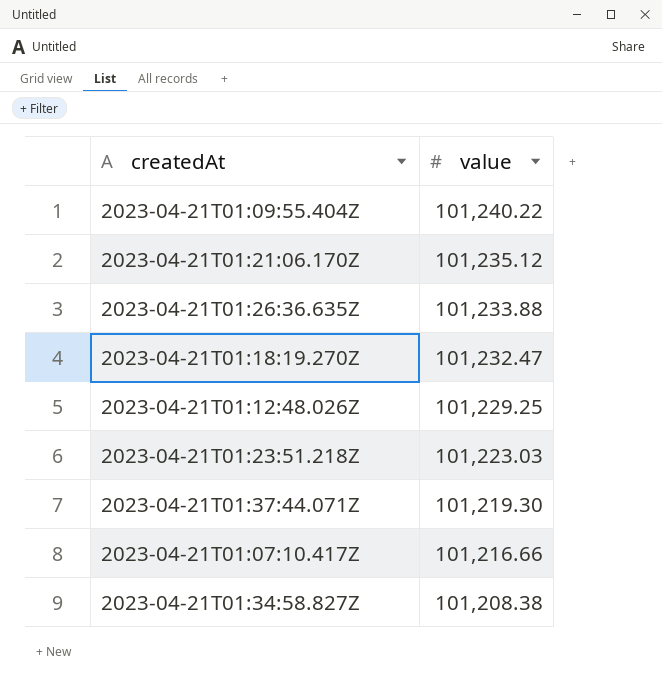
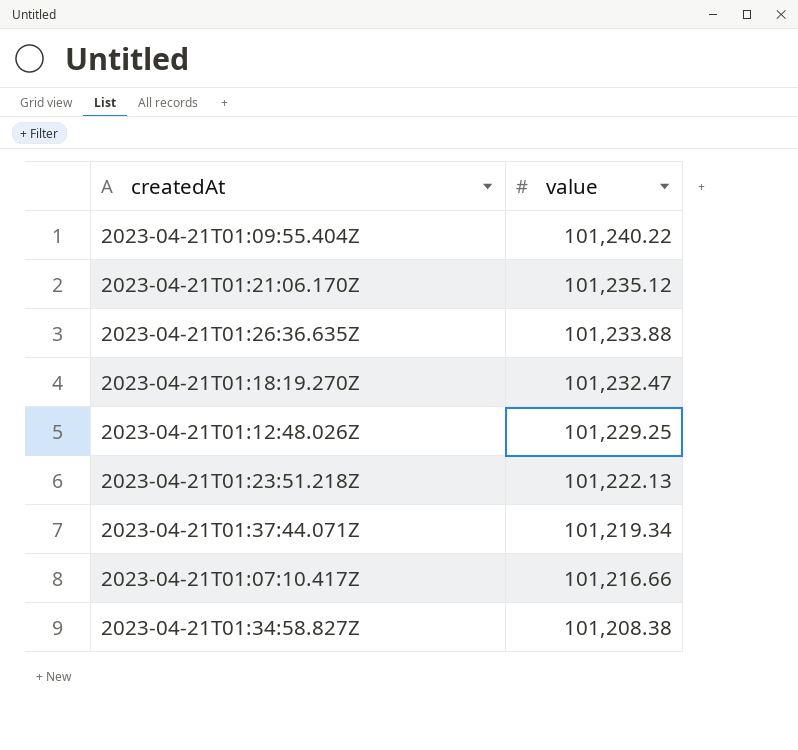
2023-04-21T01:23:51.218Z | value: 101,223.03 -> 101,222.13
2023-04-21T01:37:44.071Z | value: 101,219.30 -> 101,219.34

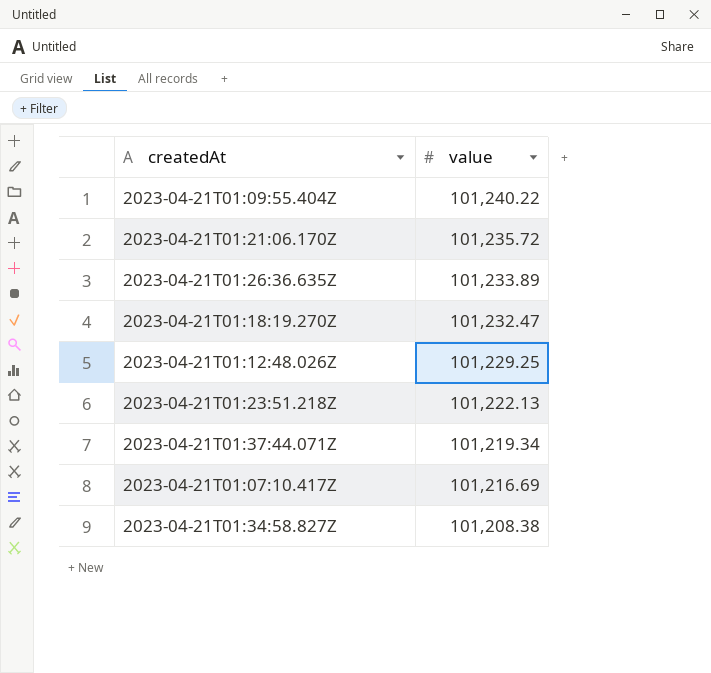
2023-04-21T01:21:06.170Z | value: 101,235.12 -> 101,235.72
2023-04-21T01:26:36.635Z | value: 101,233.88 -> 101,233.89
2023-04-21T01:07:10.417Z | value: 101,216.66 -> 101,216.69

